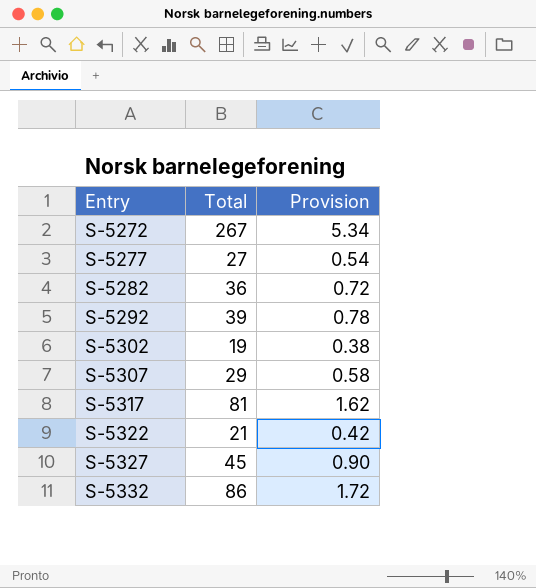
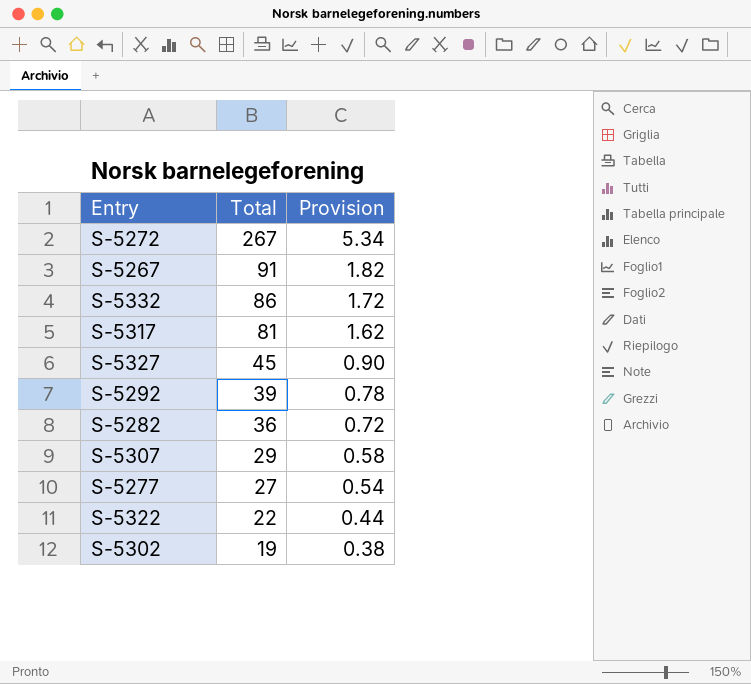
row order: Entry ascending -> Total descending
row S-5267: none -> 91 | 1.82
S-5322 | Total: 21 -> 22
S-5322 | Provision: 0.42 -> 0.44

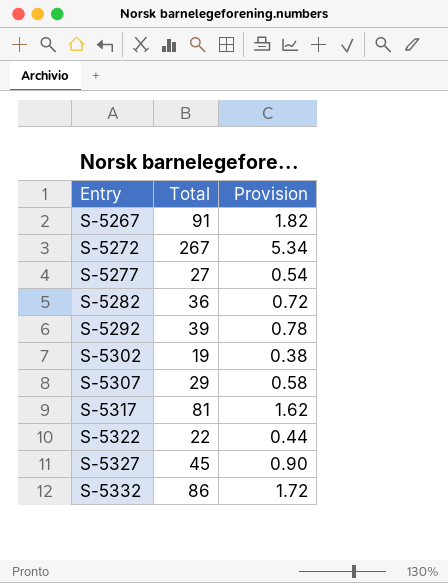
row order: Total descending -> Entry ascending

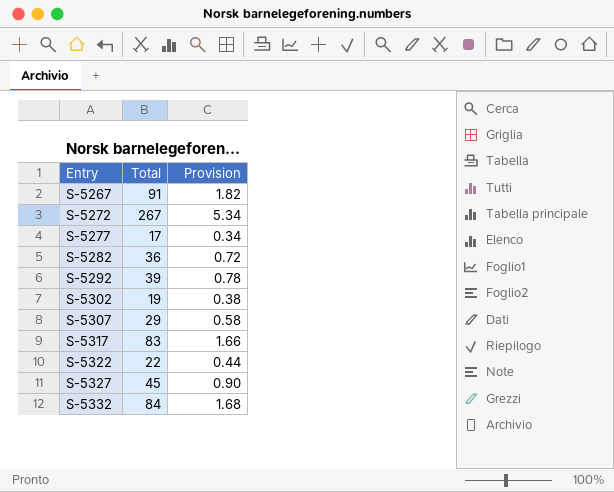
S-5277 | Total: 27 -> 17
S-5277 | Provision: 0.54 -> 0.34
S-5317 | Total: 81 -> 83
S-5317 | Provision: 1.62 -> 1.66
S-5332 | Total: 86 -> 84
S-5332 | Provision: 1.72 -> 1.68

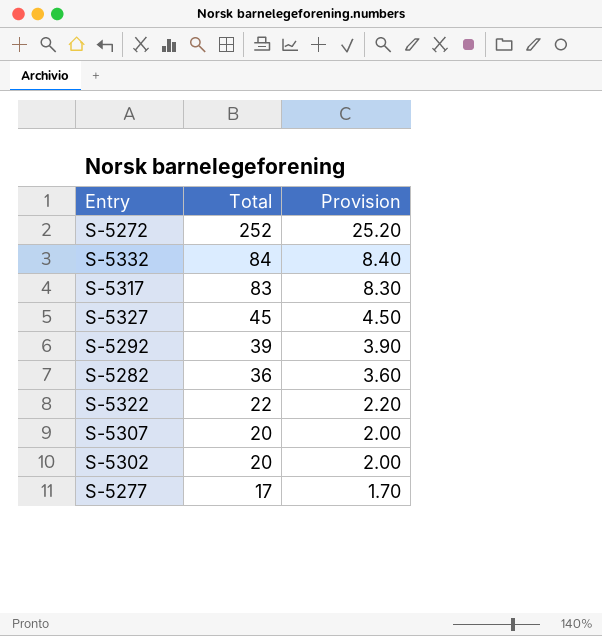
row order: Entry ascending -> Total descending
column Provision | formula: [Total] * 0.02 -> [Total] * 0.1
row S-5267: 91 | 1.82 -> none
S-5272 | Total: 267 -> 252
S-5307 | Total: 29 -> 20
S-5302 | Total: 19 -> 20

